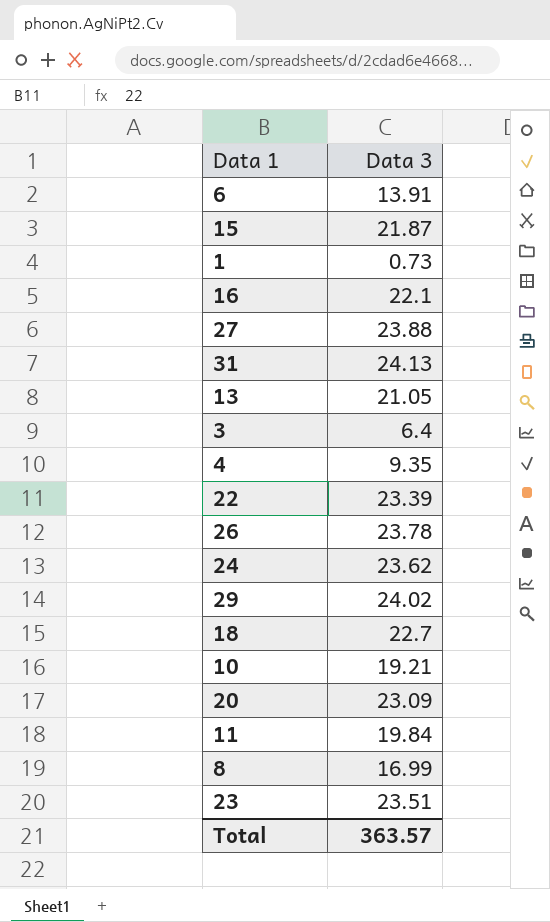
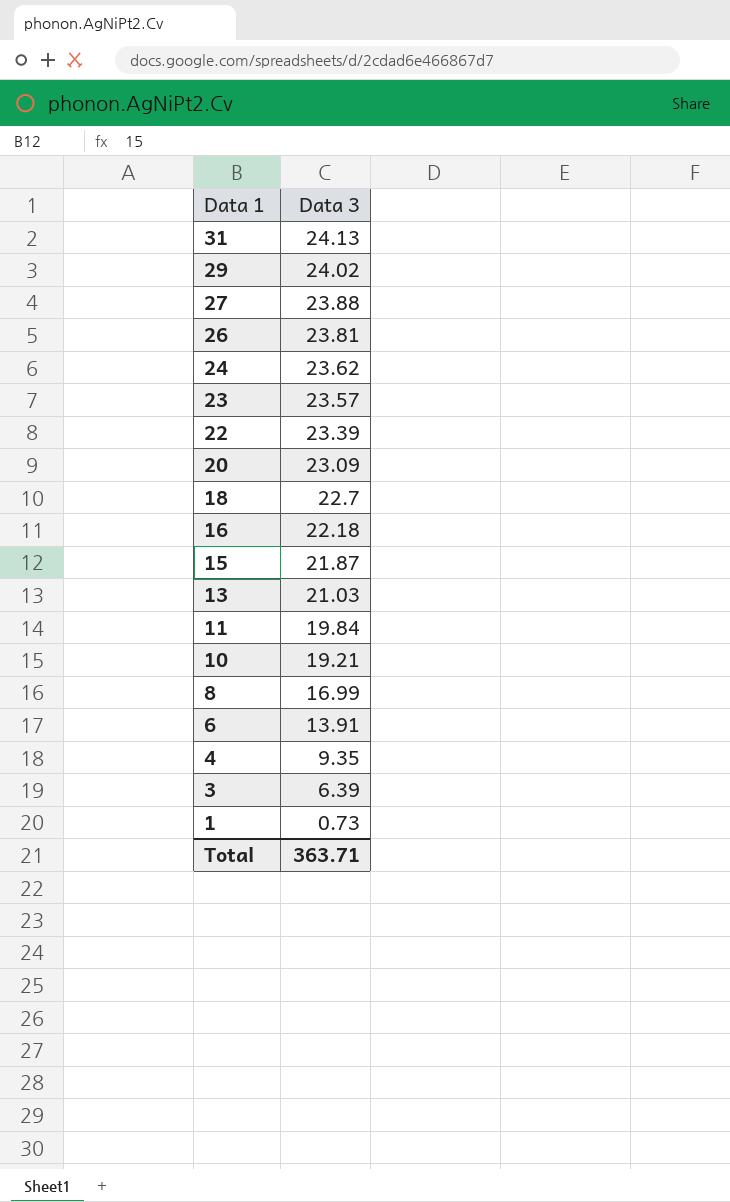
row order: none -> Data 1 descending
26 | Data 3: 23.78 -> 23.81
23 | Data 3: 23.51 -> 23.57
16 | Data 3: 22.1 -> 22.18
13 | Data 3: 21.05 -> 21.03
3 | Data 3: 6.4 -> 6.39
Total | Data 3: 363.57 -> 363.71

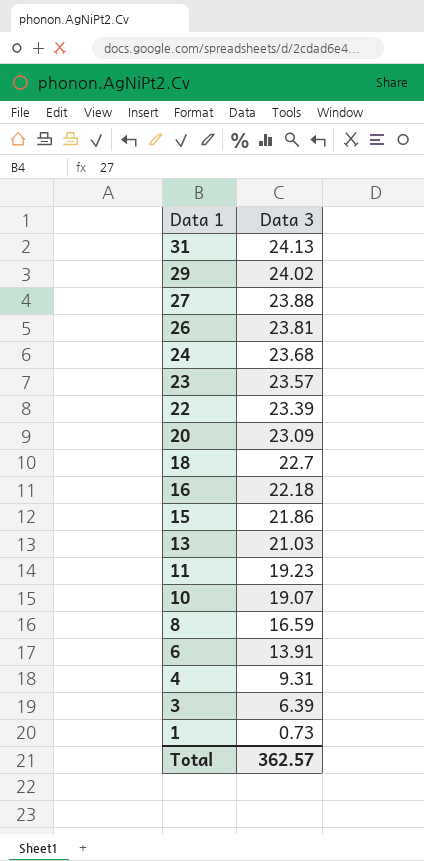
24 | Data 3: 23.62 -> 23.68
15 | Data 3: 21.87 -> 21.86
11 | Data 3: 19.84 -> 19.23
10 | Data 3: 19.21 -> 19.07
8 | Data 3: 16.99 -> 16.59
4 | Data 3: 9.35 -> 9.31
Total | Data 3: 363.71 -> 362.57

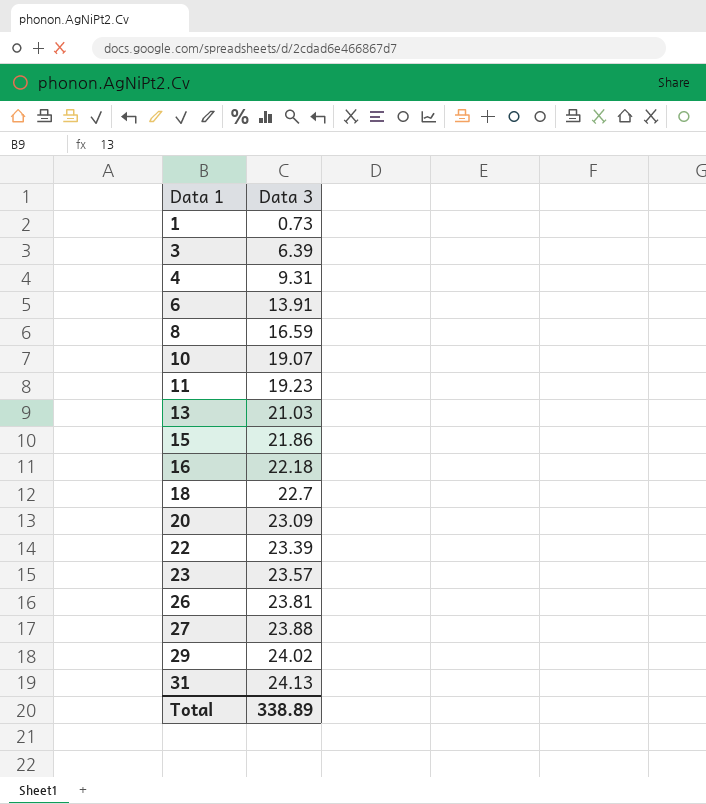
row order: Data 1 descending -> Data 1 ascending
row 24: 23.68 -> none
Total | Data 3: 362.57 -> 338.89

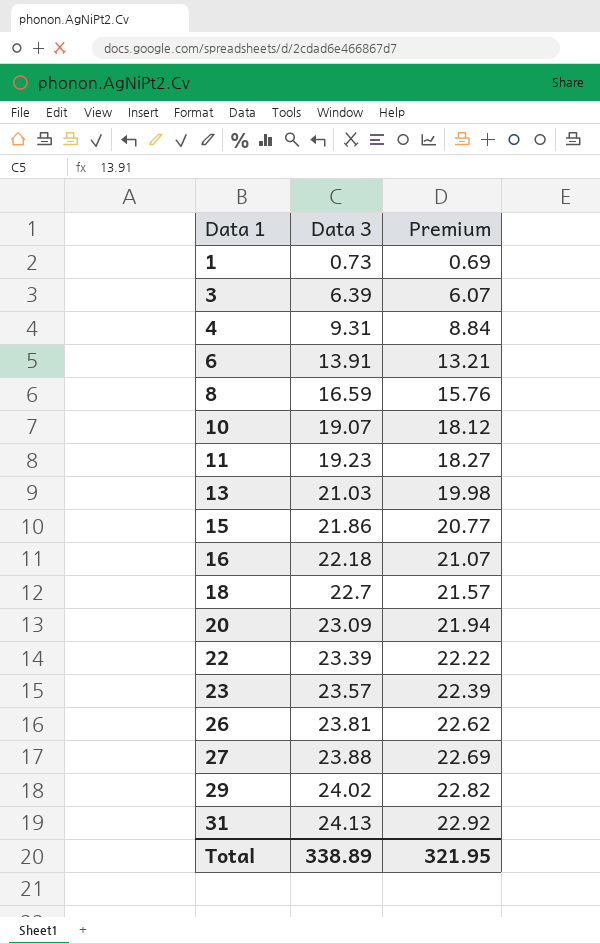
column Premium | formula: none -> [Data 3] * 0.95

